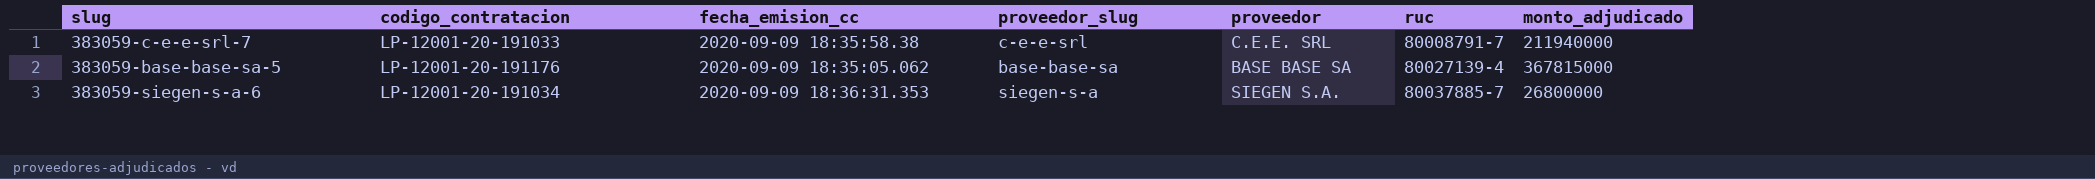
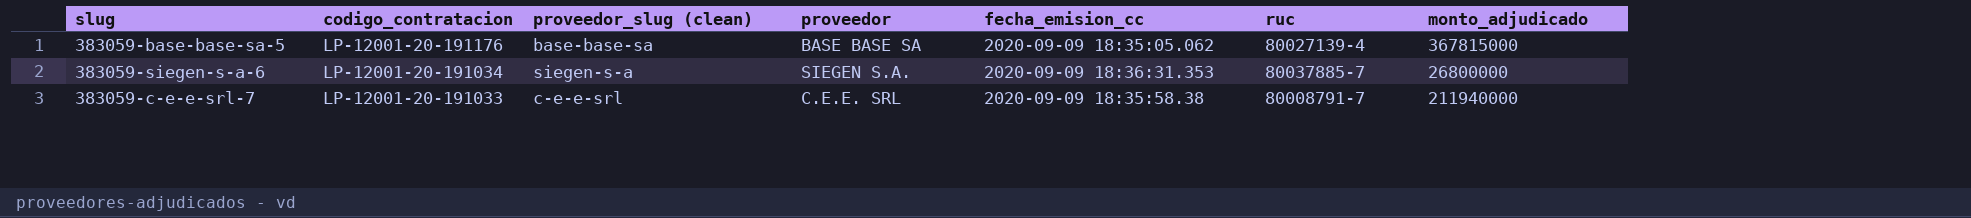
row order: ruc ascending -> codigo_contratacion descending
column name: proveedor_slug -> proveedor_slug (clean)
column fecha_emision_cc | position: 3 -> 5

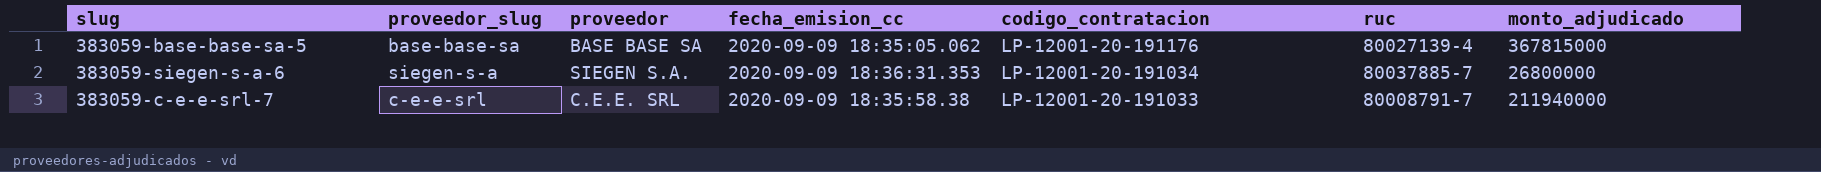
column name: proveedor_slug (clean) -> proveedor_slug
column codigo_contratacion | position: 2 -> 5

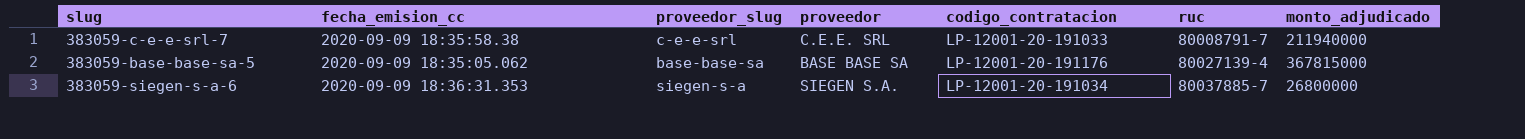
row order: codigo_contratacion descending -> ruc ascending
column fecha_emision_cc | position: 4 -> 2

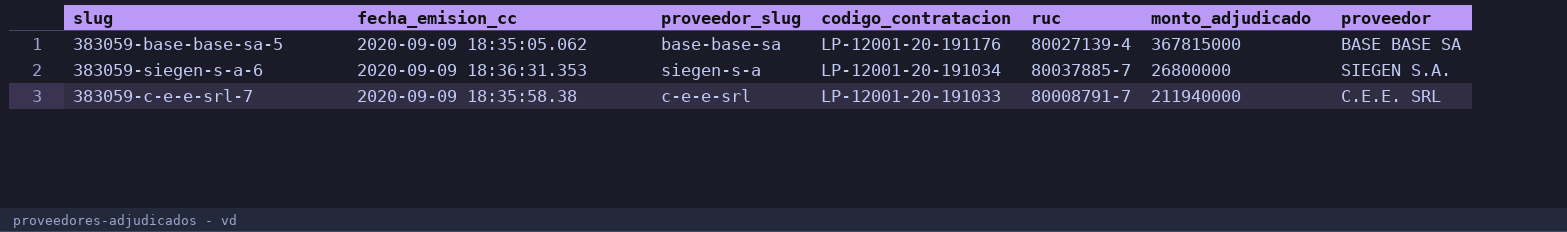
row order: ruc ascending -> codigo_contratacion descending
column proveedor | position: 4 -> 7

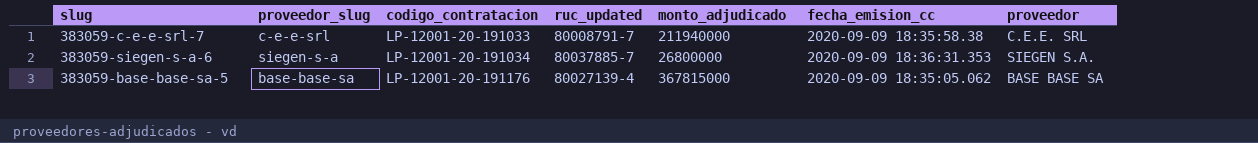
row order: codigo_contratacion descending -> codigo_contratacion ascending
column name: ruc -> ruc_updated
column fecha_emision_cc | position: 2 -> 6

